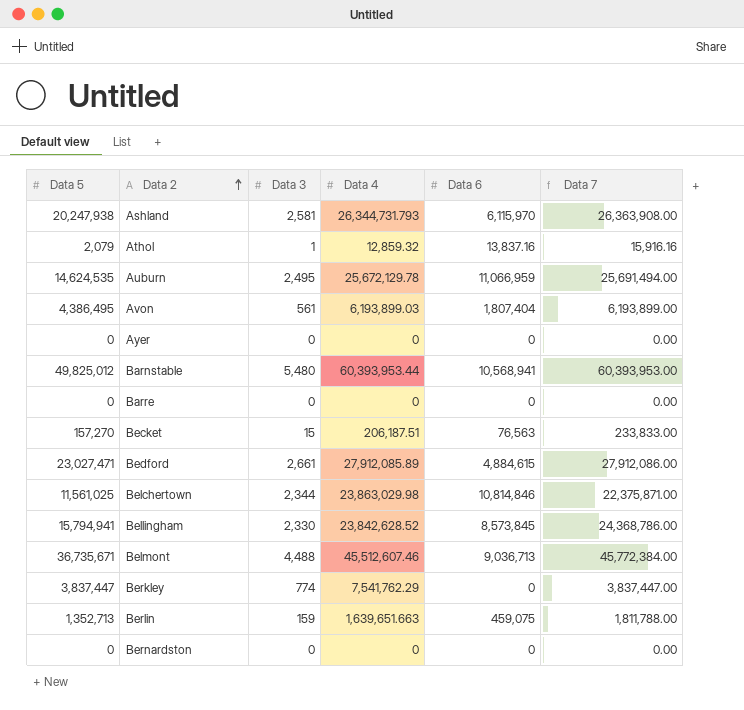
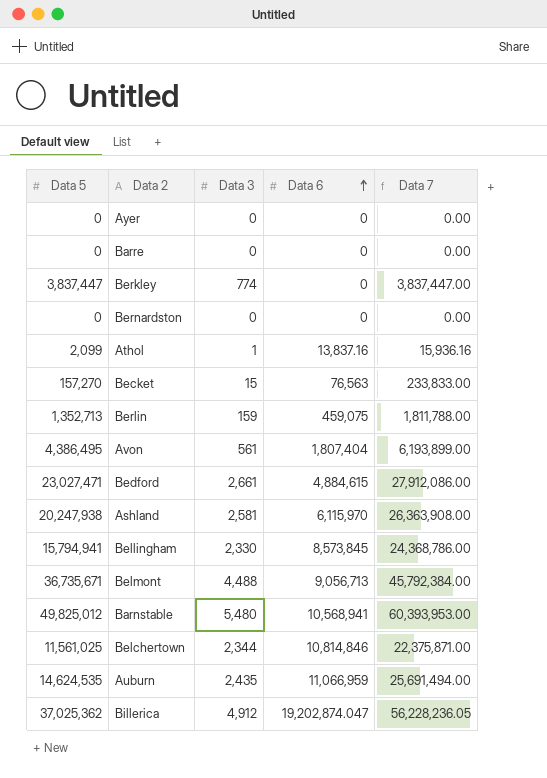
row order: Data 2 ascending -> Data 6 ascending
column Data 4 | position: 4 -> none
Athol | Data 5: 2,079 -> 2,099
Athol | Data 7: 15,916.16 -> 15,936.16
Belmont | Data 6: 9,036,713 -> 9,056,713
Belmont | Data 7: 45,772,384.00 -> 45,792,384.00
Auburn | Data 3: 2,495 -> 2,435
row Billerica: none -> 37,025,362 | 4,912 | 19,202,874.047 | 56,228,236.05

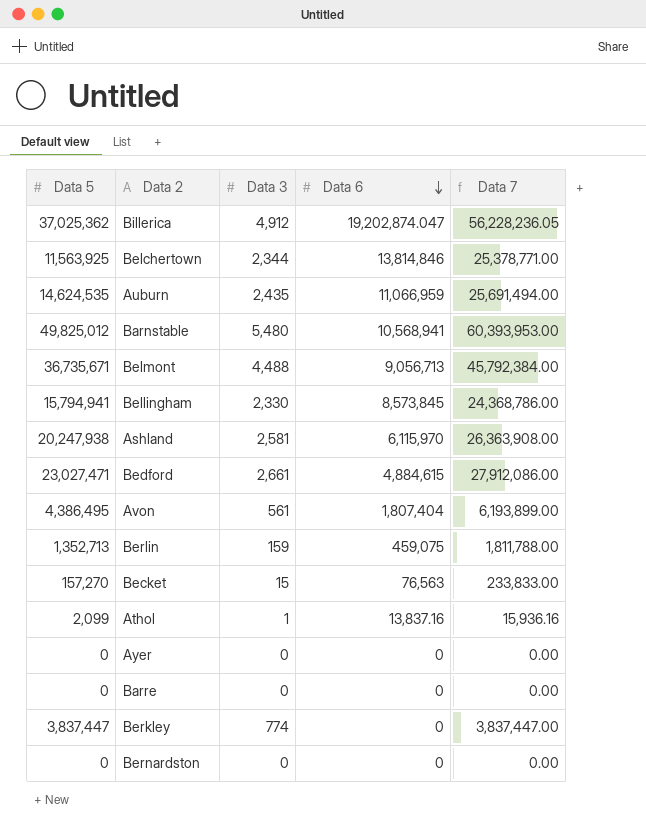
row order: Data 6 ascending -> Data 6 descending
Belchertown | Data 5: 11,561,025 -> 11,563,925
Belchertown | Data 6: 10,814,846 -> 13,814,846
Belchertown | Data 7: 22,375,871.00 -> 25,378,771.00

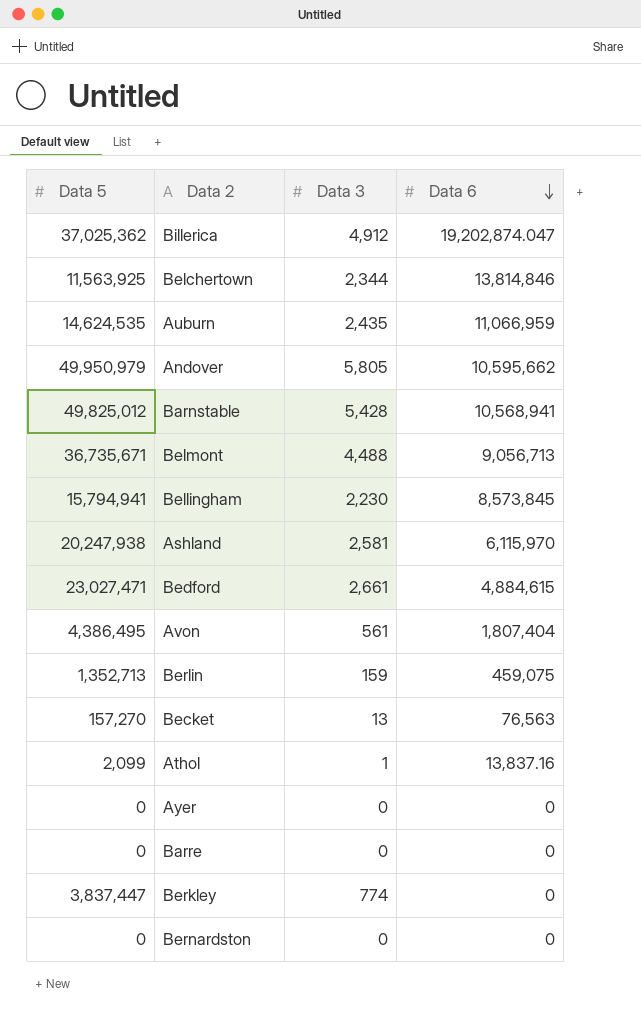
column Data 7 | formula: [Data 5] + [Data 6] -> none
row Andover: none -> 49,950,979 | 5,805 | 10,595,662
Barnstable | Data 3: 5,480 -> 5,428
Bellingham | Data 3: 2,330 -> 2,230
Becket | Data 3: 15 -> 13

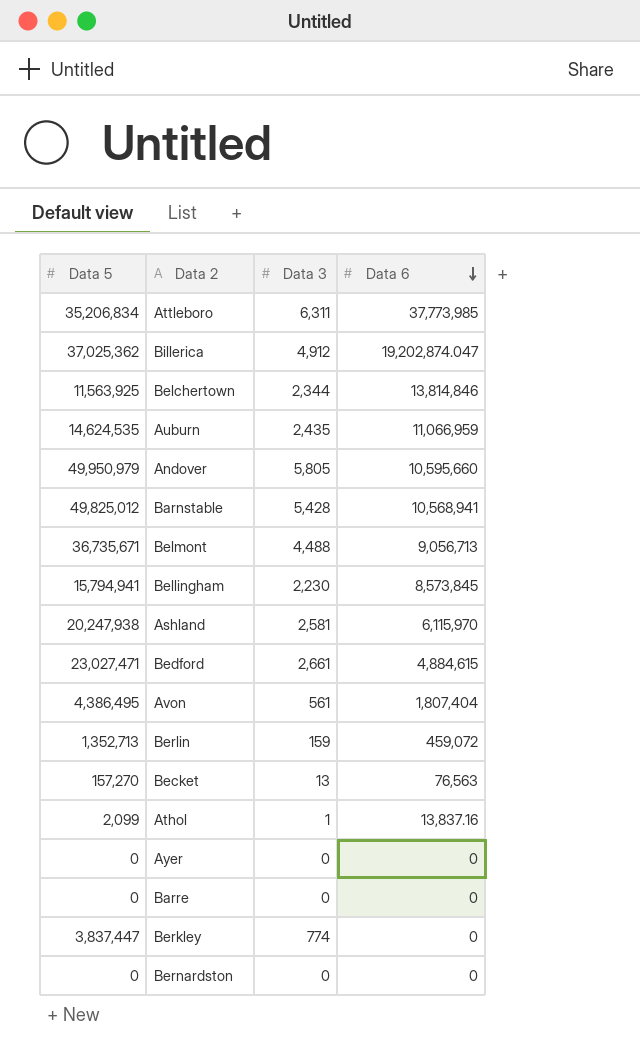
row Attleboro: none -> 35,206,834 | 6,311 | 37,773,985
Andover | Data 6: 10,595,662 -> 10,595,660
Berlin | Data 6: 459,075 -> 459,072

